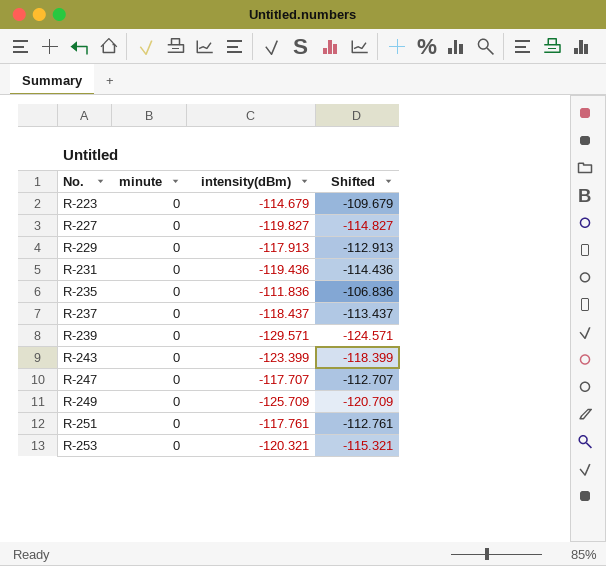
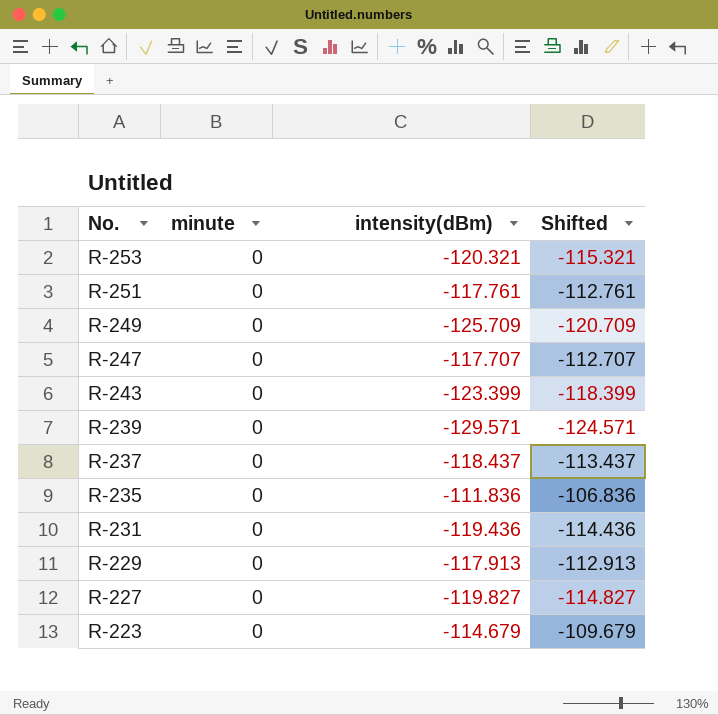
row order: No. ascending -> No. descending

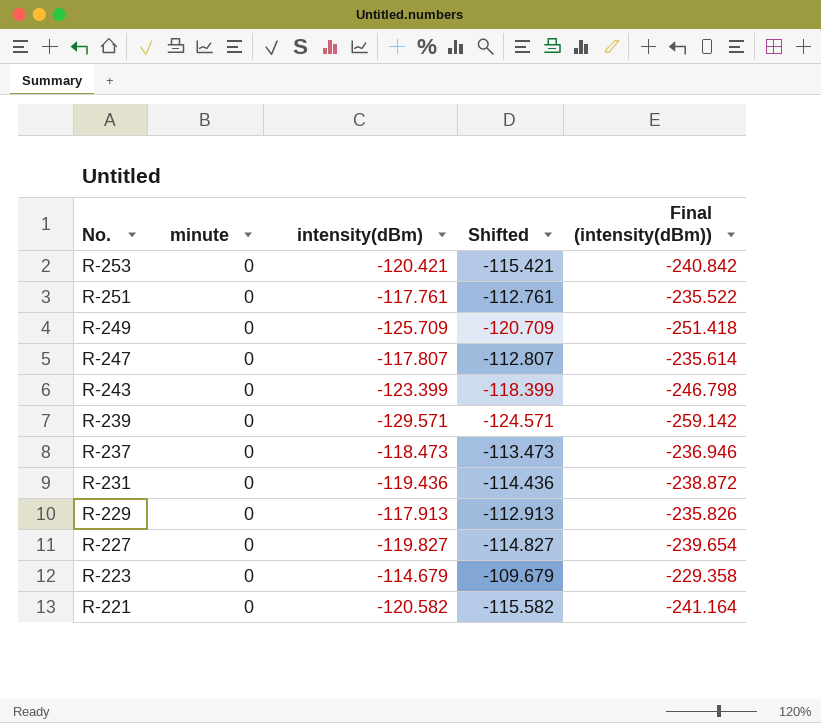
column Final (intensity(dBm)) | formula: none -> [intensity(dBm)] * 2
row R-235: 0 | -111.836 | -106.836 -> none
R-253 | intensity(dBm): -120.321 -> -120.421
R-253 | Shifted: -115.321 -> -115.421
R-247 | intensity(dBm): -117.707 -> -117.807
R-247 | Shifted: -112.707 -> -112.807
R-237 | intensity(dBm): -118.437 -> -118.473
R-237 | Shifted: -113.437 -> -113.473
row R-221: none -> 0 | -120.582 | -115.582 | -241.164

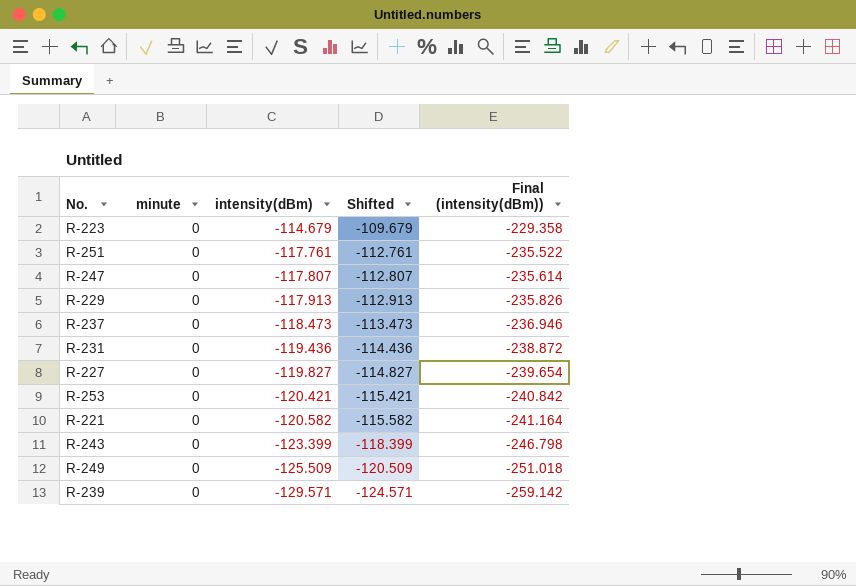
row order: No. descending -> intensity(dBm) descending
R-249 | intensity(dBm): -125.709 -> -125.509
R-249 | Shifted: -120.709 -> -120.509
R-249 | Final (intensity(dBm)): -251.418 -> -251.018

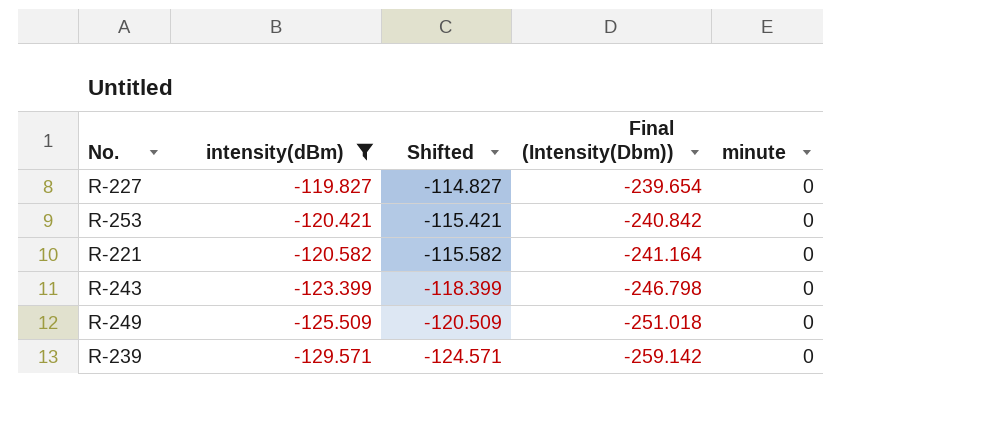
filter: none -> intensity(dBm) <= -119.827
column name: Final (intensity(dBm)) -> Final (Intensity(Dbm))
column minute | position: 2 -> 5

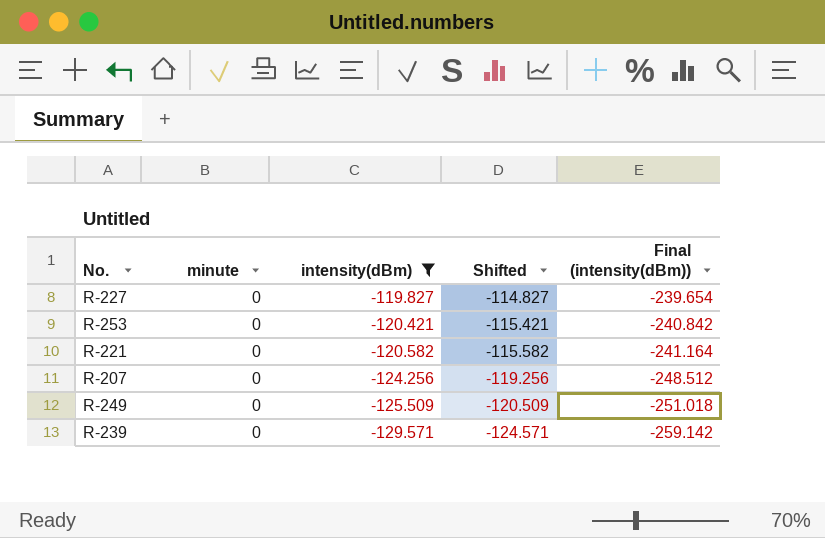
column minute | position: 5 -> 2
column name: Final (Intensity(Dbm)) -> Final (intensity(dBm))
row R-243: -123.399 | -118.399 | -246.798 | 0 -> none
row R-207: none -> 0 | -124.256 | -119.256 | -248.512

